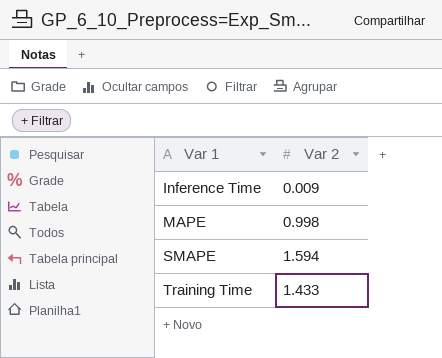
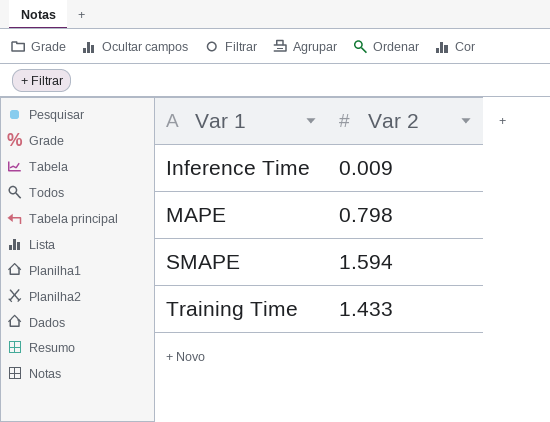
MAPE | Var 2: 0.998 -> 0.798

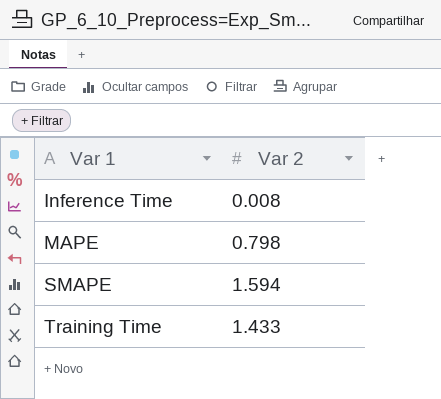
Inference Time | Var 2: 0.009 -> 0.008

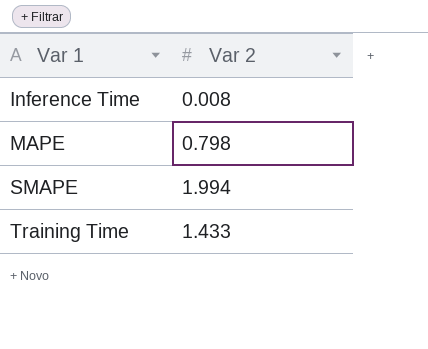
SMAPE | Var 2: 1.594 -> 1.994

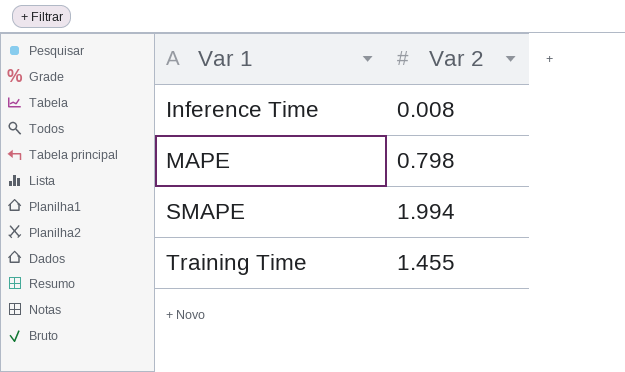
Training Time | Var 2: 1.433 -> 1.455

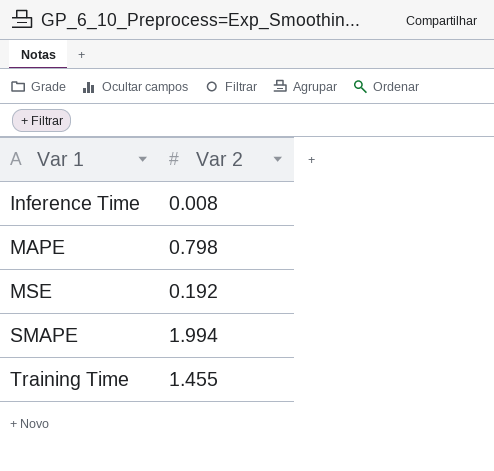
row MSE: none -> 0.192

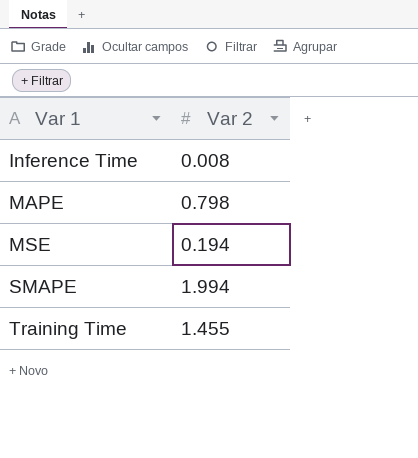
MSE | Var 2: 0.192 -> 0.194

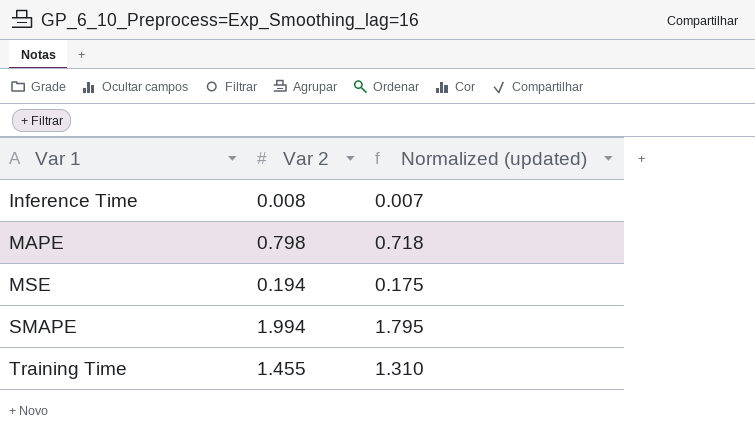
column Normalized (updated) | formula: none -> [Var 2] * 0.9

